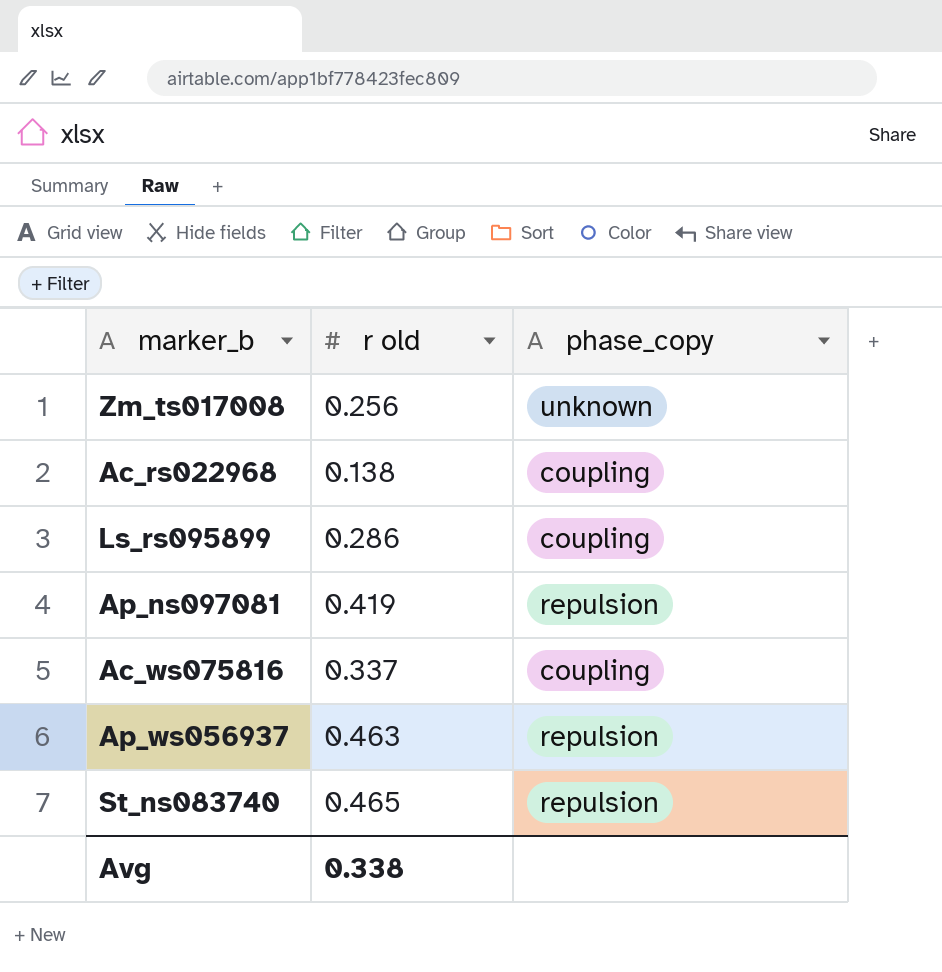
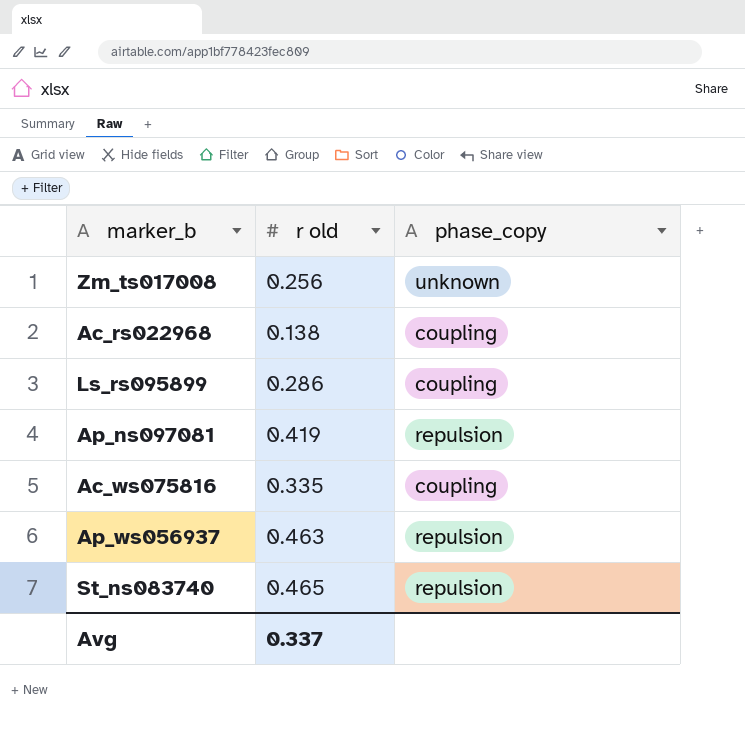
Ac_ws075816 | r old: 0.337 -> 0.335
Avg | r old: 0.338 -> 0.337

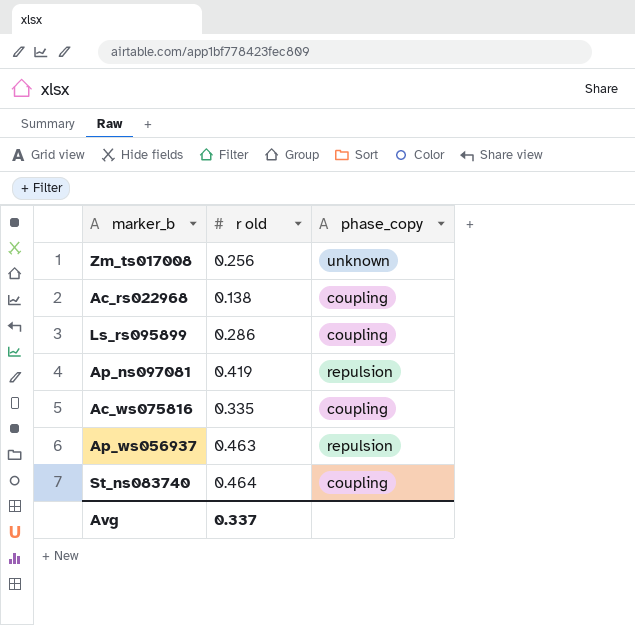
St_ns083740 | r old: 0.465 -> 0.464
St_ns083740 | phase_copy: repulsion -> coupling

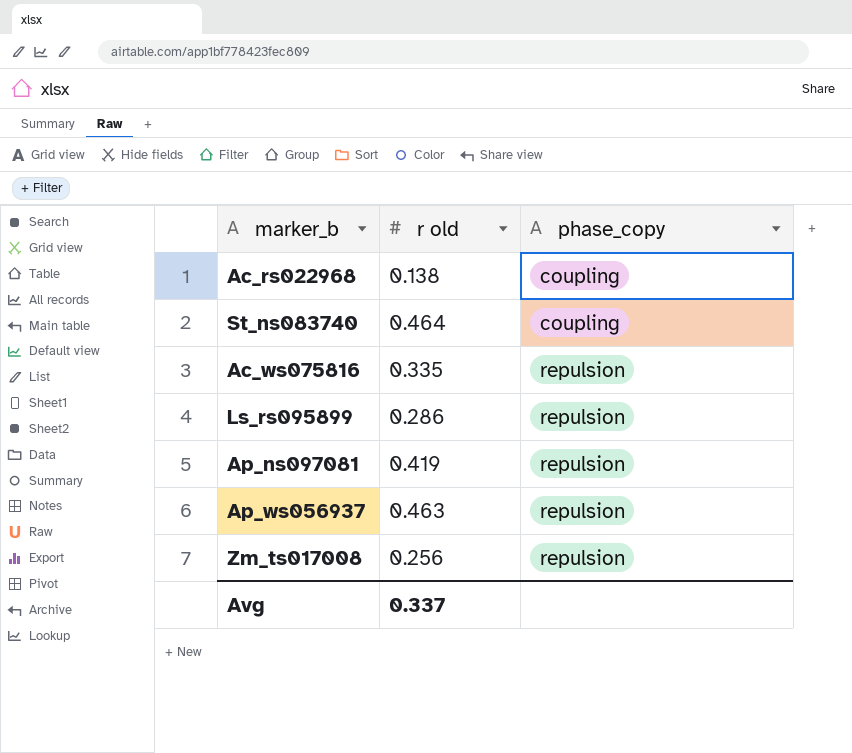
row order: none -> phase_copy ascending
Ac_ws075816 | phase_copy: coupling -> repulsion
Ls_rs095899 | phase_copy: coupling -> repulsion
Zm_ts017008 | phase_copy: unknown -> repulsion

